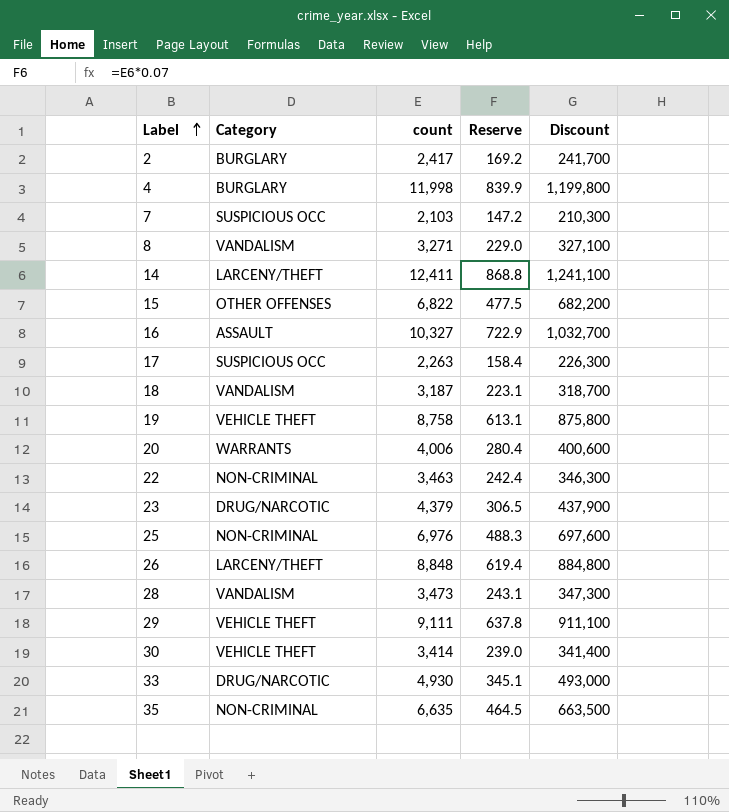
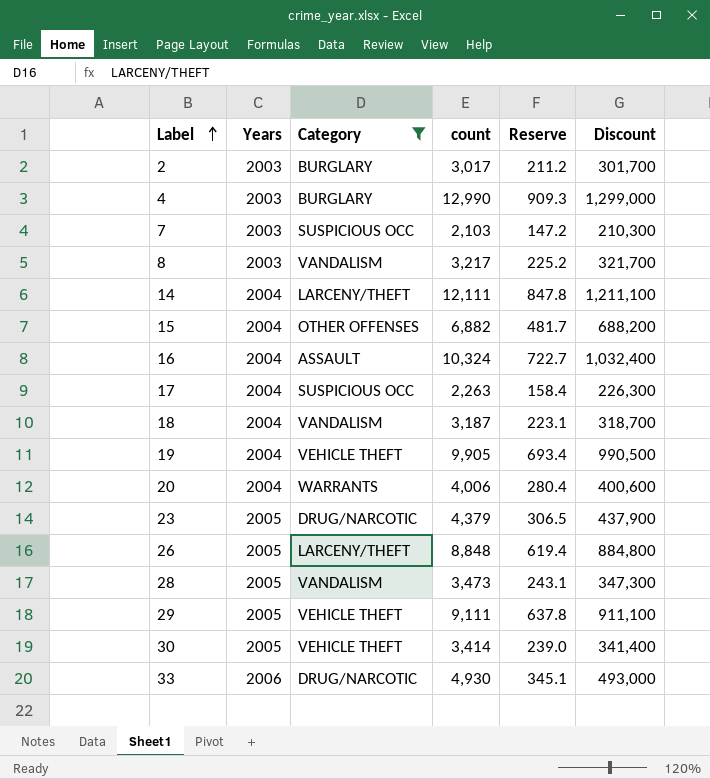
filter: none -> Category != NON-CRIMINAL
column Years | position: none -> 2
2 | count: 2,417 -> 3,017
2 | Reserve: 169.2 -> 211.2
2 | Discount: 241,700 -> 301,700
4 | count: 11,998 -> 12,990
4 | Reserve: 839.9 -> 909.3
4 | Discount: 1,199,800 -> 1,299,000
8 | count: 3,271 -> 3,217
8 | Reserve: 229.0 -> 225.2
8 | Discount: 327,100 -> 321,700
14 | count: 12,411 -> 12,111
14 | Reserve: 868.8 -> 847.8
14 | Discount: 1,241,100 -> 1,211,100
15 | count: 6,822 -> 6,882
15 | Reserve: 477.5 -> 481.7
15 | Discount: 682,200 -> 688,200
16 | count: 10,327 -> 10,324
16 | Reserve: 722.9 -> 722.7
16 | Discount: 1,032,700 -> 1,032,400
19 | count: 8,758 -> 9,905
19 | Reserve: 613.1 -> 693.4
19 | Discount: 875,800 -> 990,500

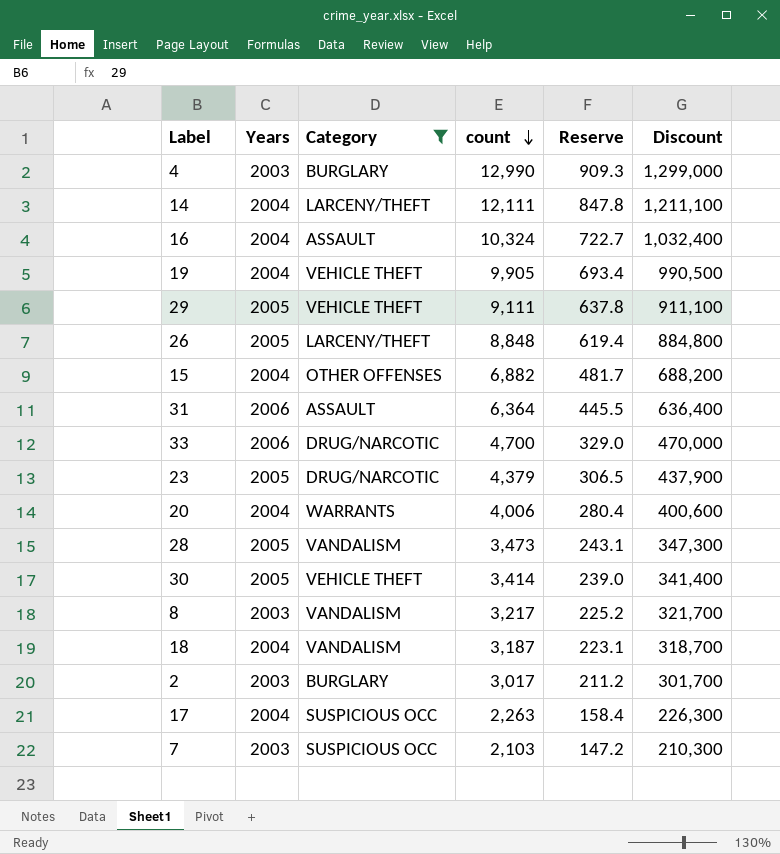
row order: Label ascending -> count descending
row 31: none -> 2006 | ASSAULT | 6,364 | 445.5 | 636,400
33 | count: 4,930 -> 4,700
33 | Reserve: 345.1 -> 329.0
33 | Discount: 493,000 -> 470,000

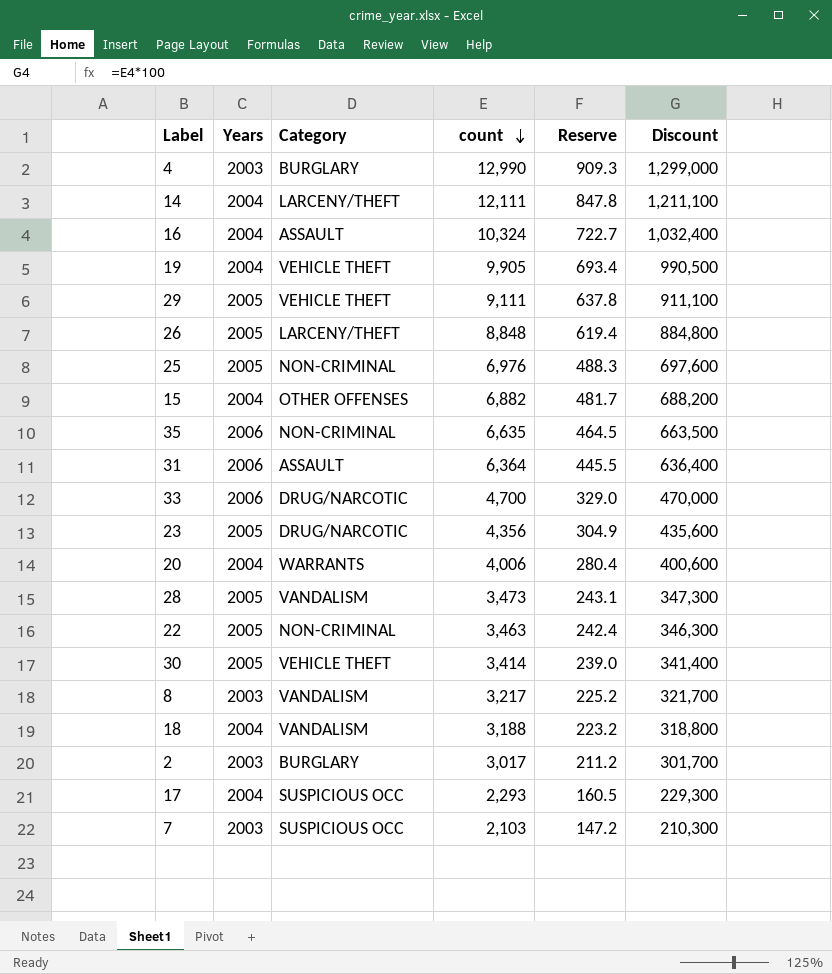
filter: Category != NON-CRIMINAL -> none
23 | count: 4,379 -> 4,356
23 | Reserve: 306.5 -> 304.9
23 | Discount: 437,900 -> 435,600
18 | count: 3,187 -> 3,188
18 | Reserve: 223.1 -> 223.2
18 | Discount: 318,700 -> 318,800
17 | count: 2,263 -> 2,293
17 | Reserve: 158.4 -> 160.5
17 | Discount: 226,300 -> 229,300

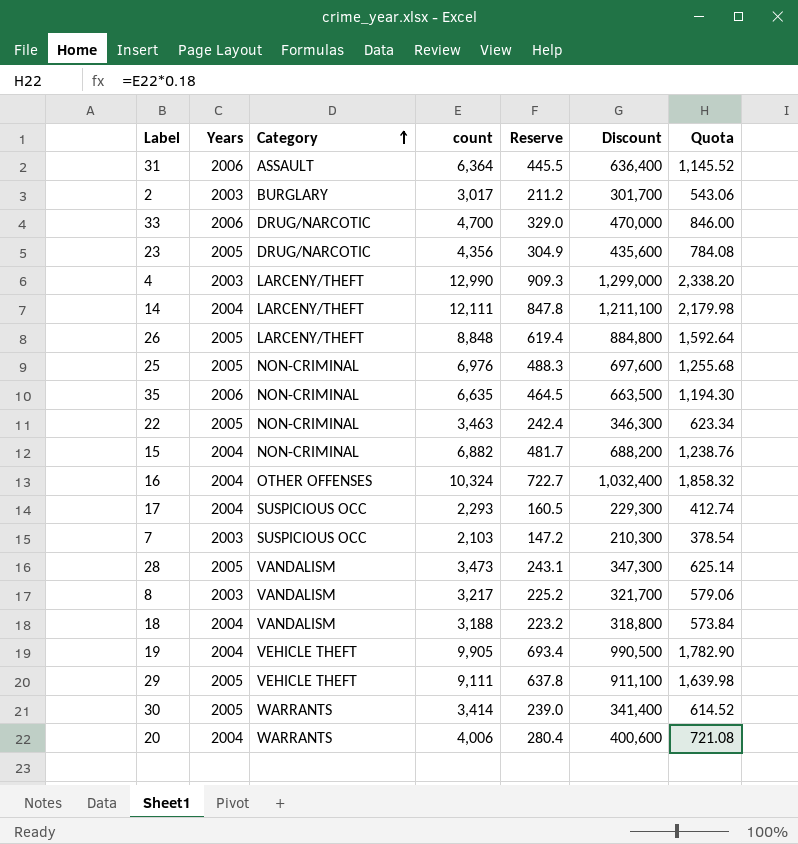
row order: count descending -> Category ascending
column Quota | formula: none -> [count] * 0.18
4 | Category: BURGLARY -> LARCENY/THEFT
15 | Category: OTHER OFFENSES -> NON-CRIMINAL
16 | Category: ASSAULT -> OTHER OFFENSES
30 | Category: VEHICLE THEFT -> WARRANTS

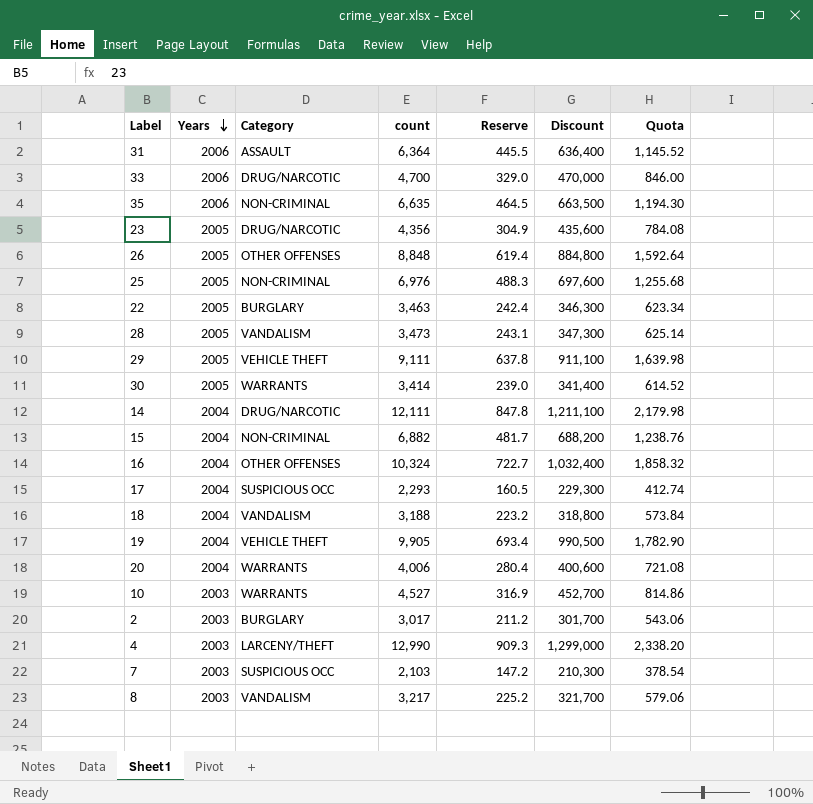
row order: Category ascending -> Years descending
26 | Category: LARCENY/THEFT -> OTHER OFFENSES
22 | Category: NON-CRIMINAL -> BURGLARY
14 | Category: LARCENY/THEFT -> DRUG/NARCOTIC
row 10: none -> 2003 | WARRANTS | 4,527 | 316.9 | 452,700 | 814.86

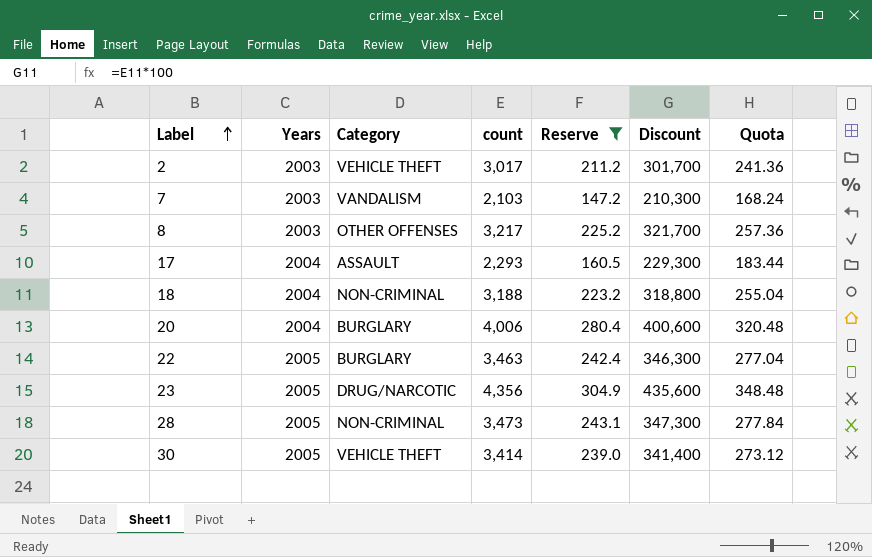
filter: none -> Reserve <= 304.9
row order: Years descending -> Label ascending
column Quota | formula: [count] * 0.18 -> [count] * 0.08
2 | Category: BURGLARY -> VEHICLE THEFT
7 | Category: SUSPICIOUS OCC -> VANDALISM
8 | Category: VANDALISM -> OTHER OFFENSES
17 | Category: SUSPICIOUS OCC -> ASSAULT
18 | Category: VANDALISM -> NON-CRIMINAL
20 | Category: WARRANTS -> BURGLARY
28 | Category: VANDALISM -> NON-CRIMINAL
30 | Category: WARRANTS -> VEHICLE THEFT

